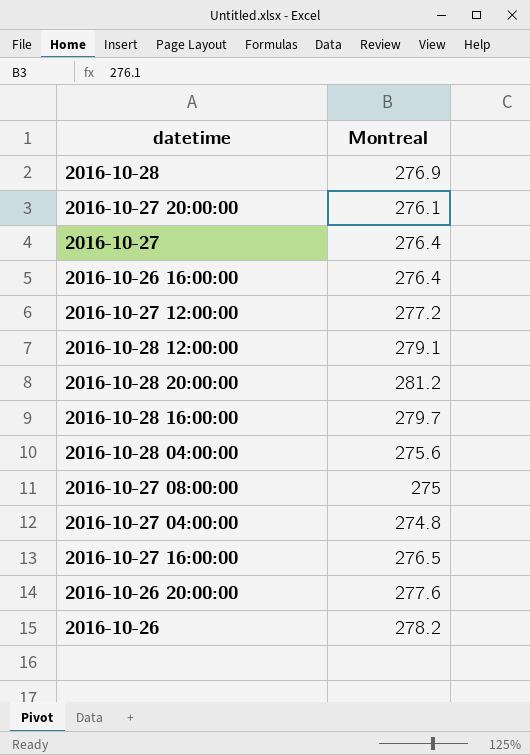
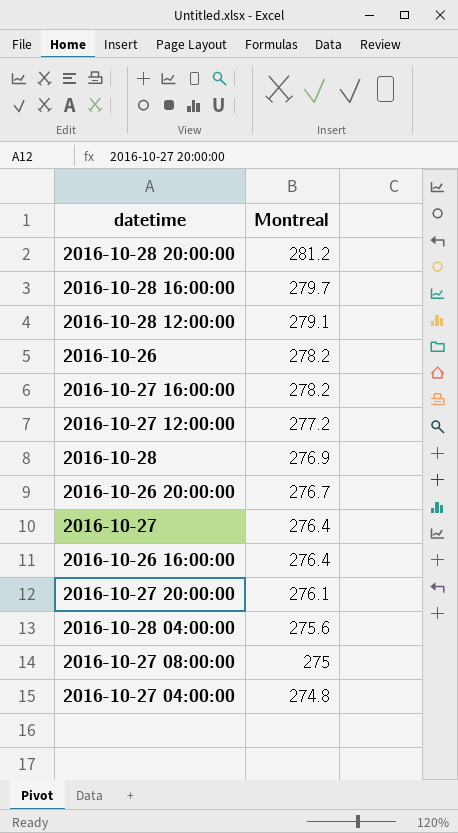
row order: none -> Montreal descending
2016-10-27 16:00:00 | Montreal: 276.5 -> 278.2
2016-10-26 20:00:00 | Montreal: 277.6 -> 276.7

